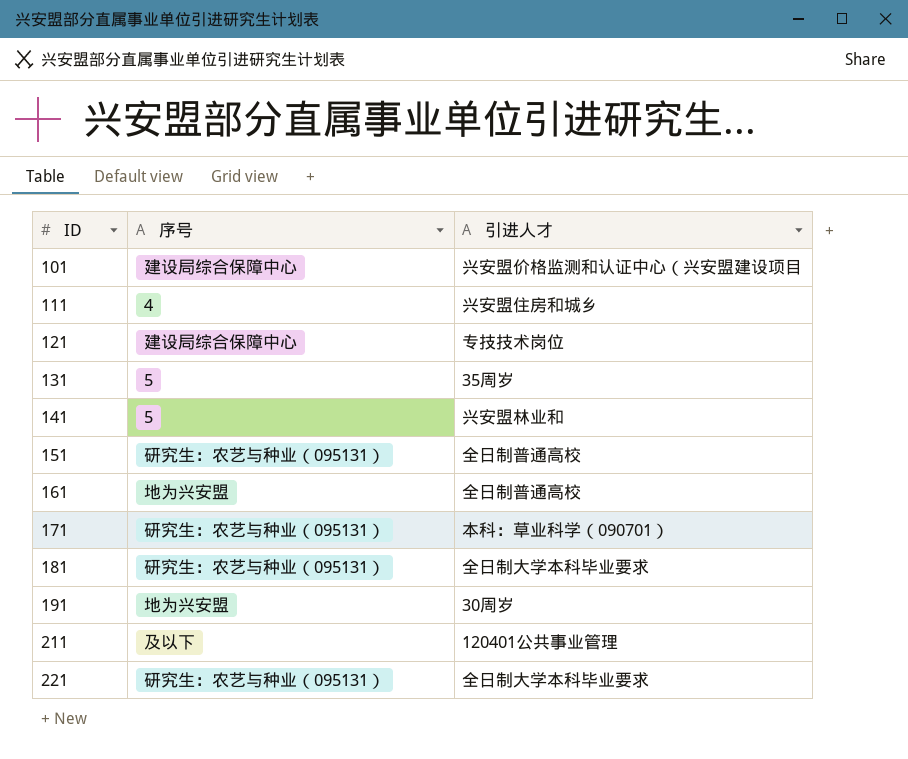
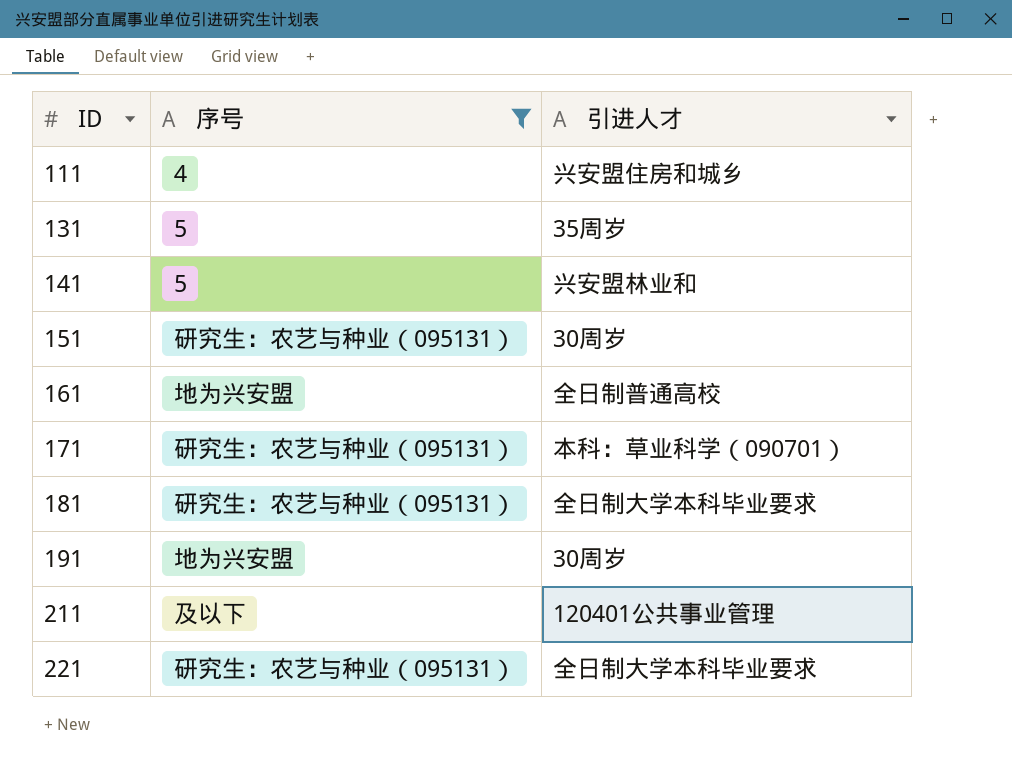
filter: none -> 序号 != 建设局综合保障中心
151 | 引进人才: 全日制普通高校 -> 30周岁

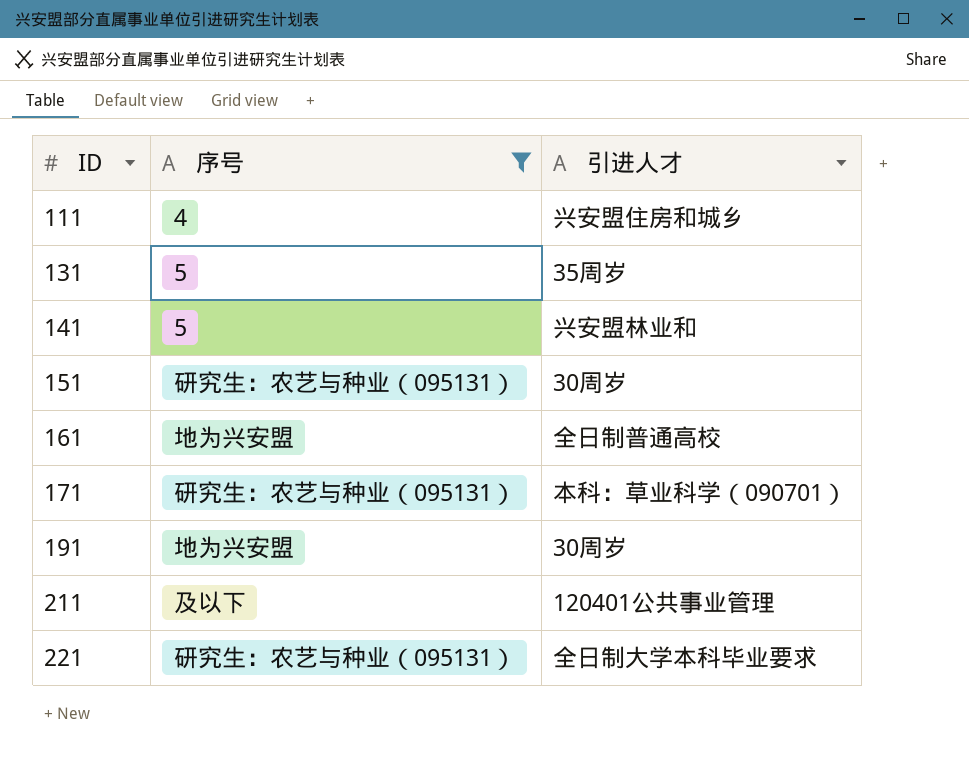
row 181: 研究生：农艺与种业（095131） | 全日制大学本科毕业要求 -> none

